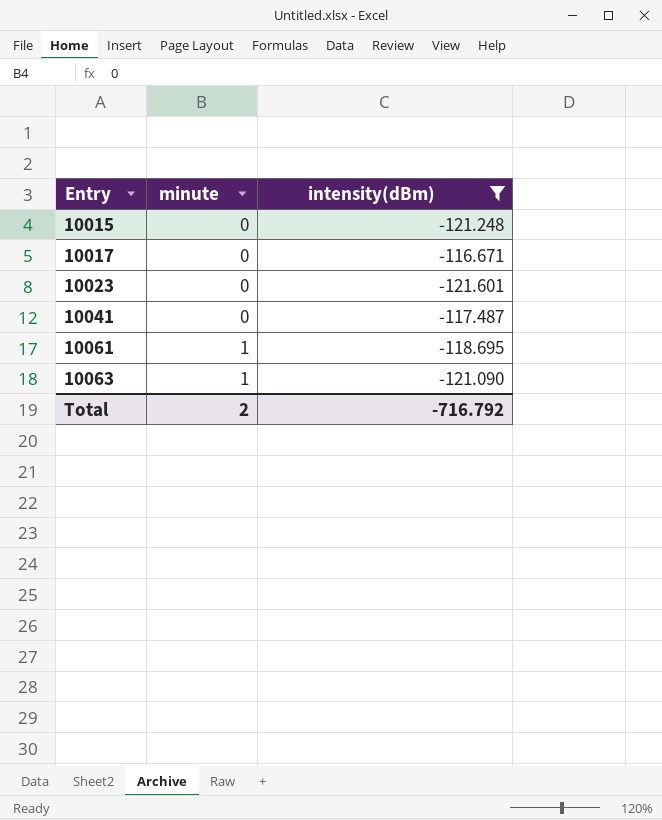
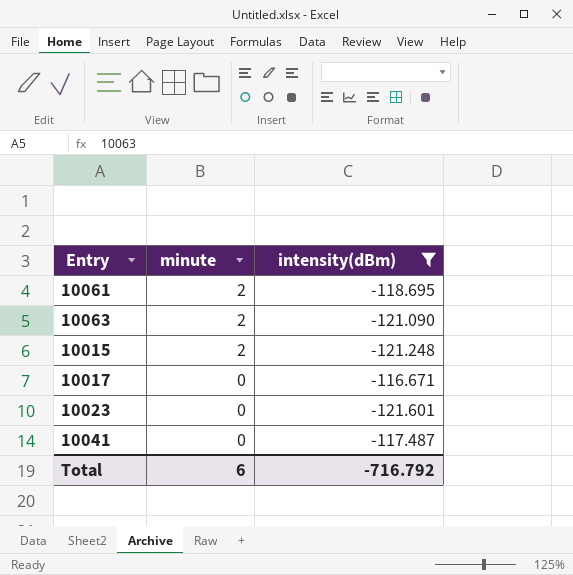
row order: Entry ascending -> minute descending
10061 | minute: 1 -> 2
10063 | minute: 1 -> 2
10015 | minute: 0 -> 2
Total | minute: 2 -> 6

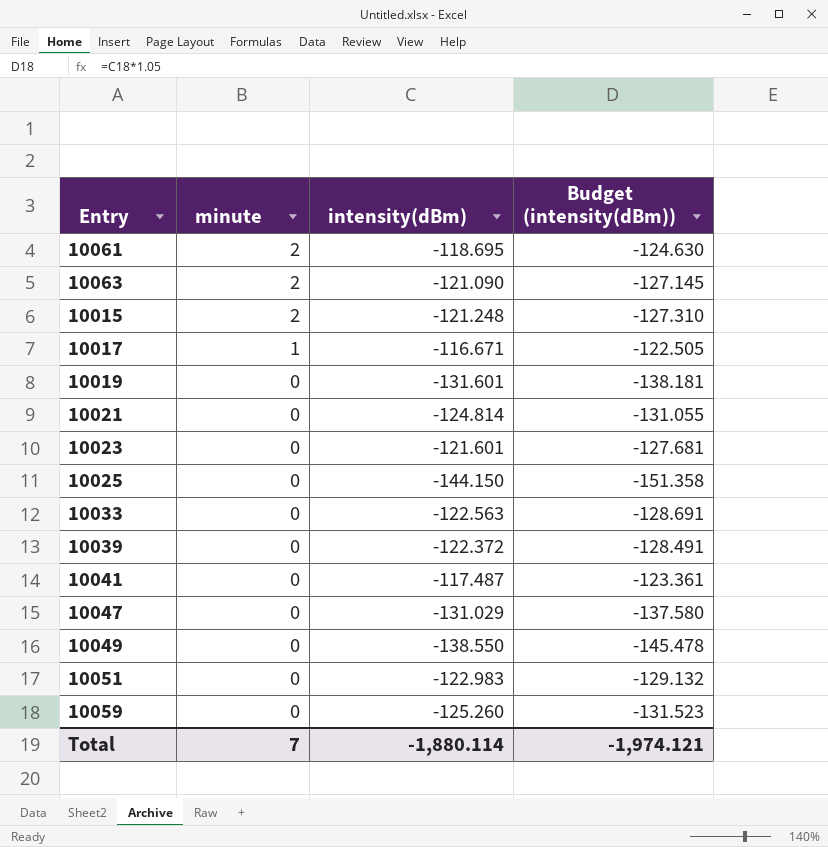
filter: intensity(dBm) >= -121.601 -> none
column Budget (intensity(dBm)) | formula: none -> [intensity(dBm)] * 1.05
10017 | minute: 0 -> 1
Total | minute: 6 -> 7
Total | intensity(dBm): -716.792 -> -1,880.114

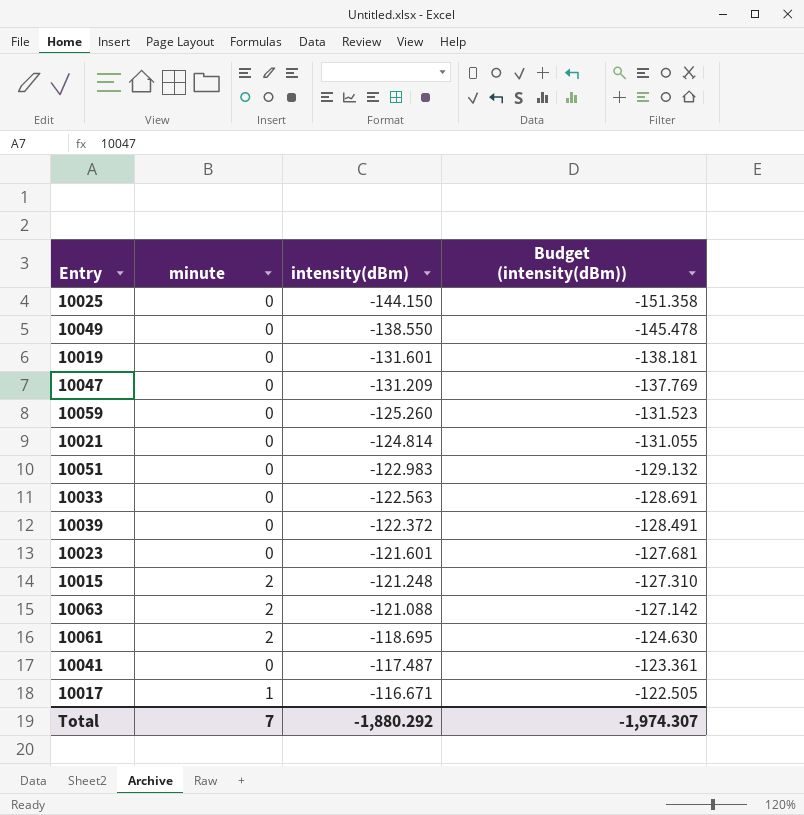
row order: minute descending -> intensity(dBm) ascending
10047 | intensity(dBm): -131.029 -> -131.209
10047 | Budget (intensity(dBm)): -137.580 -> -137.769
10063 | intensity(dBm): -121.090 -> -121.088
10063 | Budget (intensity(dBm)): -127.145 -> -127.142
Total | intensity(dBm): -1,880.114 -> -1,880.292
Total | Budget (intensity(dBm)): -1,974.121 -> -1,974.307

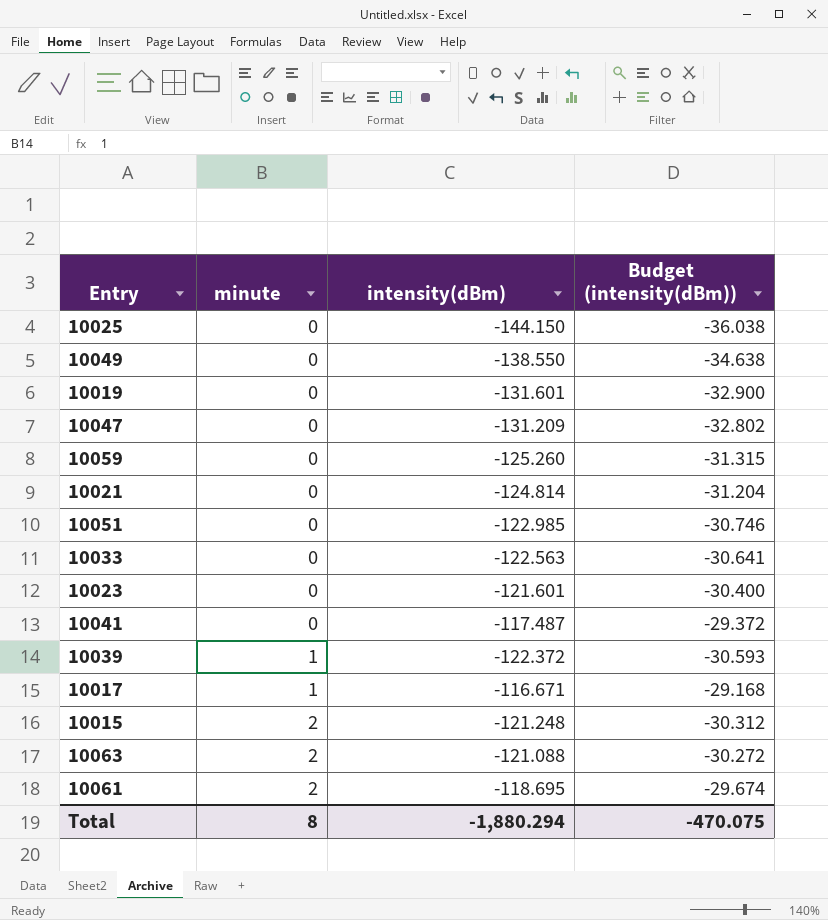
row order: intensity(dBm) ascending -> minute ascending
column Budget (intensity(dBm)) | formula: [intensity(dBm)] * 1.05 -> [intensity(dBm)] * 0.25
10051 | intensity(dBm): -122.983 -> -122.985
10039 | minute: 0 -> 1
Total | minute: 7 -> 8
Total | intensity(dBm): -1,880.292 -> -1,880.294
Total | Budget (intensity(dBm)): -1,974.307 -> -470.075

